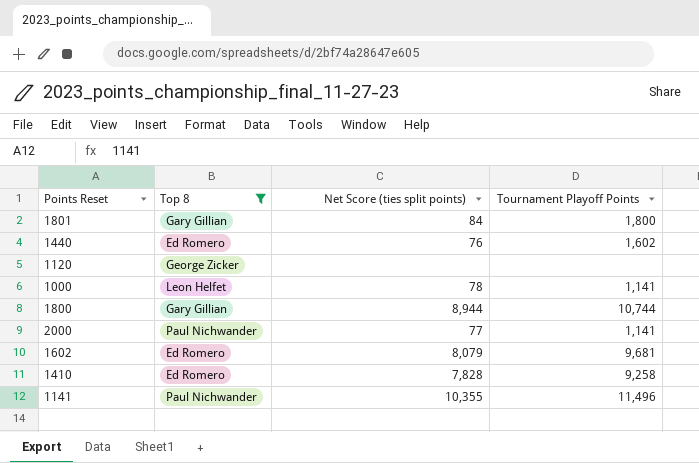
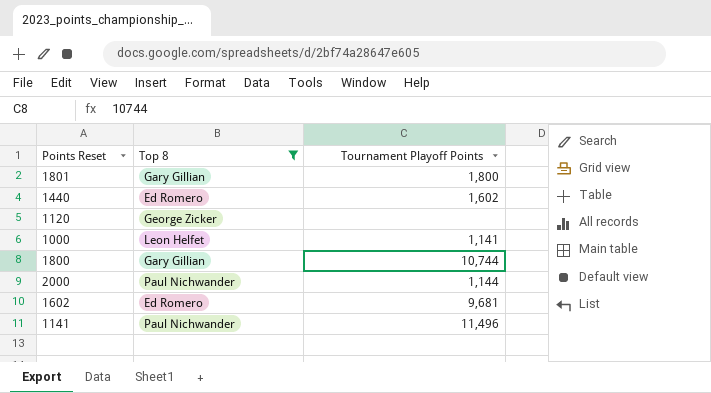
column Net Score (ties split points) | position: 3 -> none
row 1410: Ed Romero | 7,828 | 9,258 -> none
2000 | Tournament Playoff Points: 1,141 -> 1,144

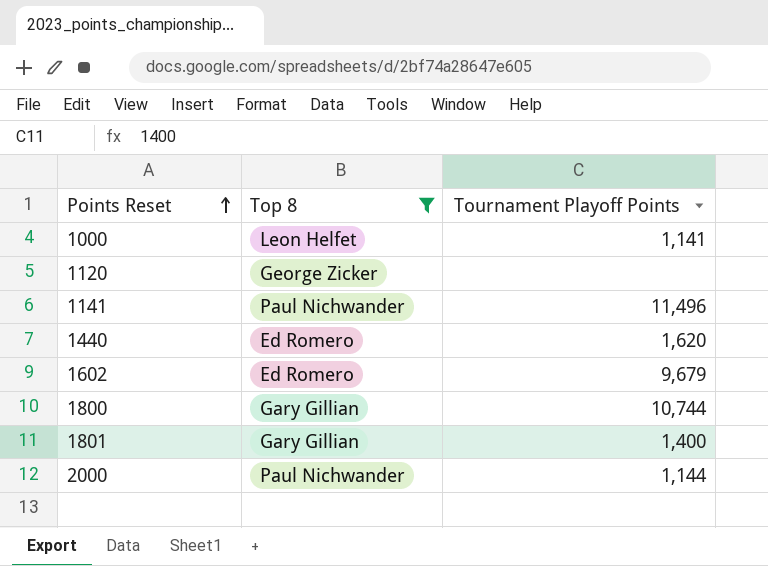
row order: none -> Points Reset ascending
1440 | Tournament Playoff Points: 1,602 -> 1,620
1602 | Tournament Playoff Points: 9,681 -> 9,679
1801 | Tournament Playoff Points: 1,800 -> 1,400

